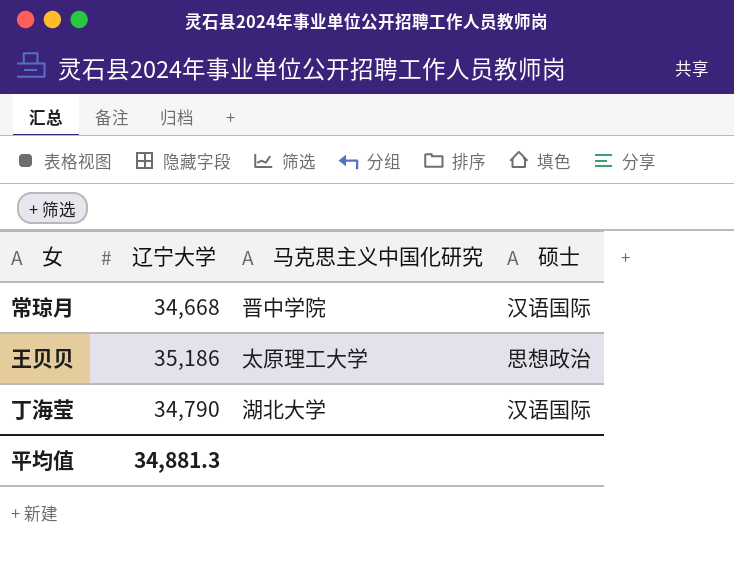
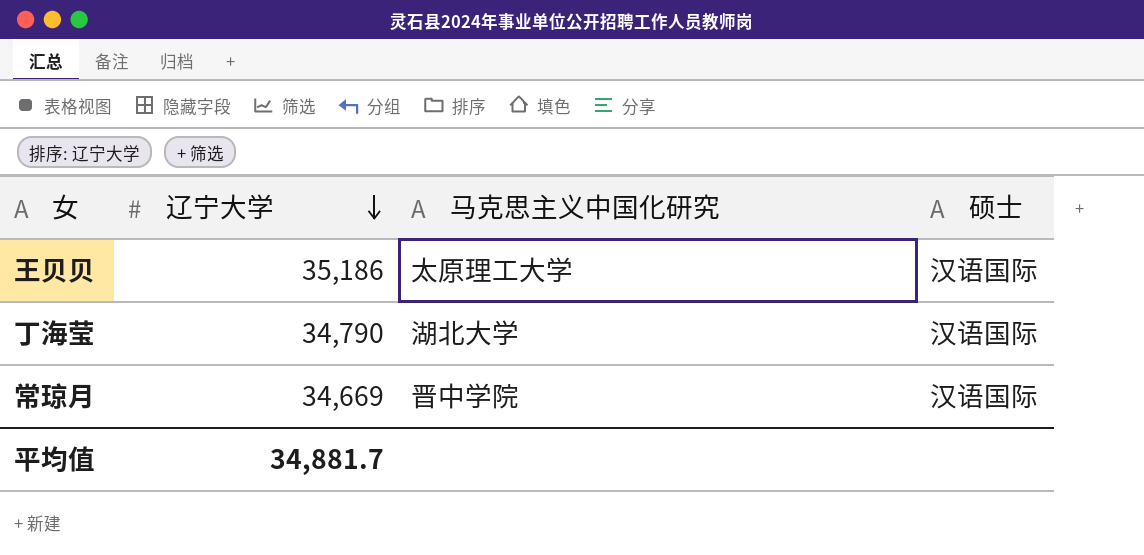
row order: none -> 辽宁大学 descending
王贝贝 | 硕士: 思想政治 -> 汉语国际
常琼月 | 辽宁大学: 34,668 -> 34,669
平均值 | 辽宁大学: 34,881.3 -> 34,881.7

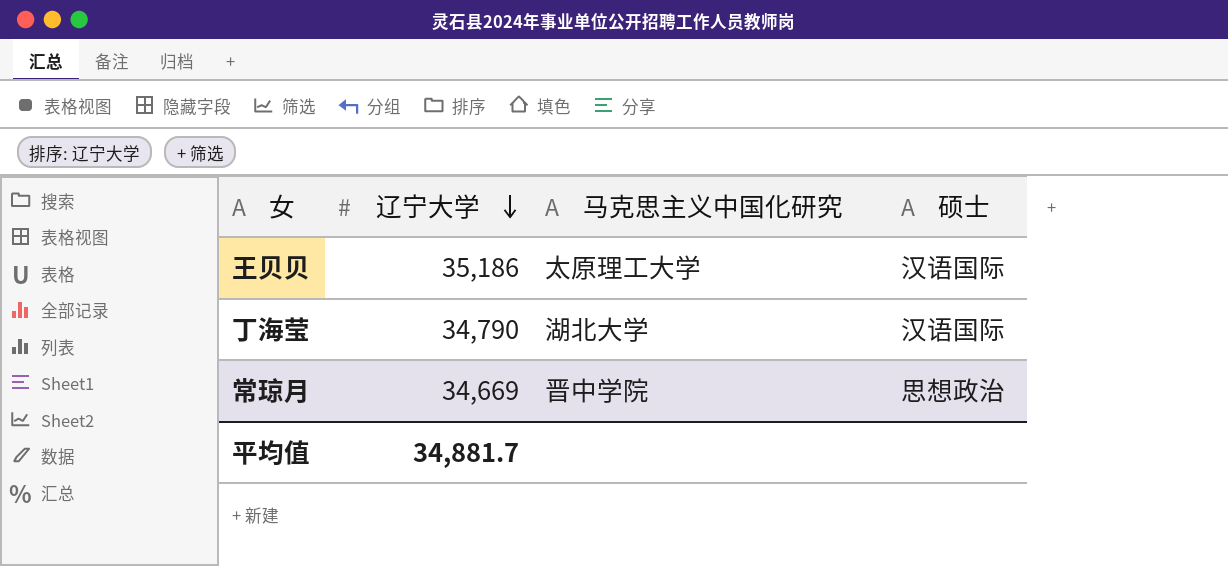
常琼月 | 硕士: 汉语国际 -> 思想政治

